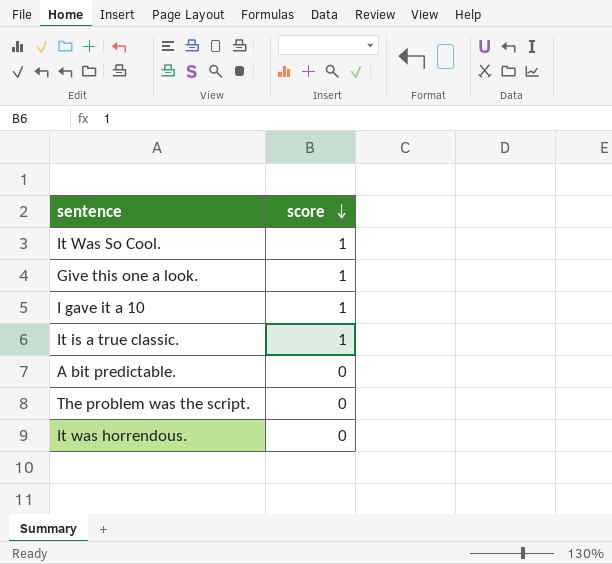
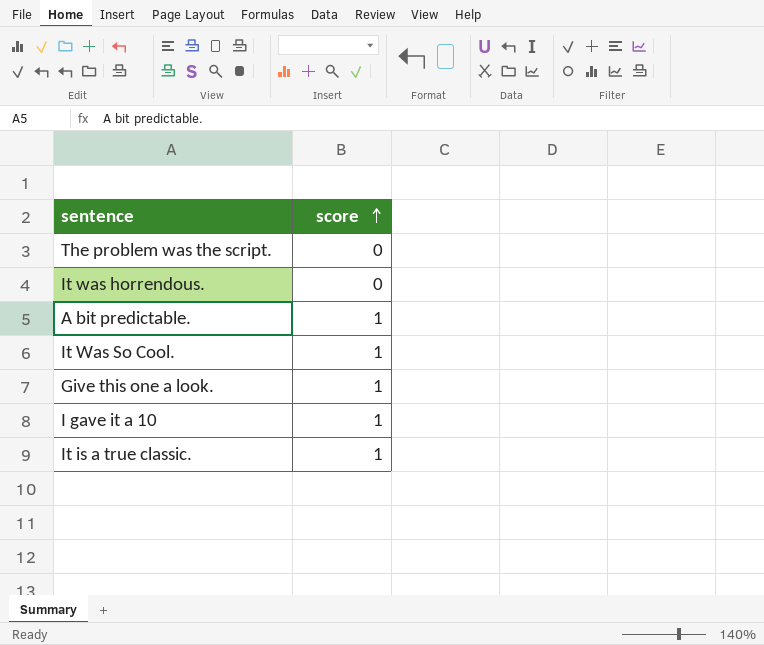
row order: score descending -> score ascending
A bit predictable. | score: 0 -> 1

